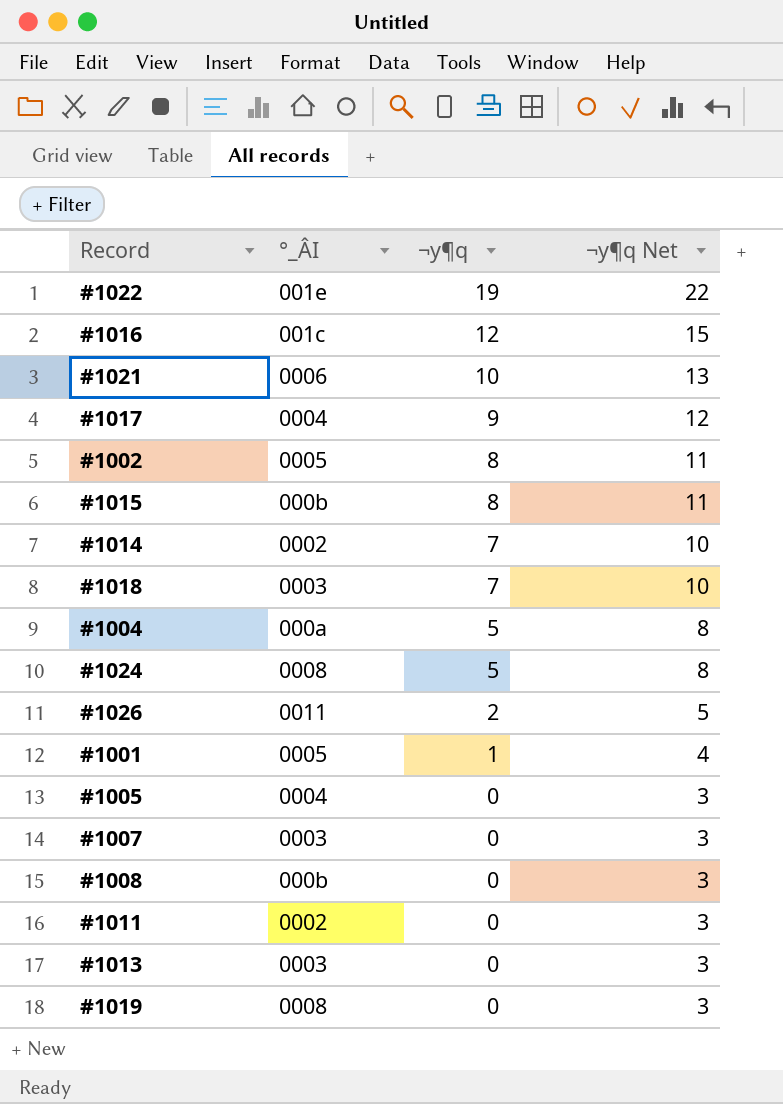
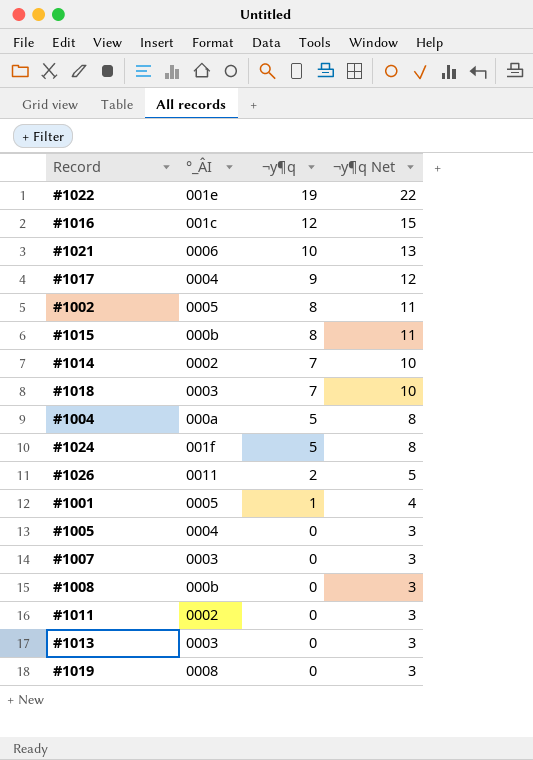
#1024 | °_ÂI: 0008 -> 001f

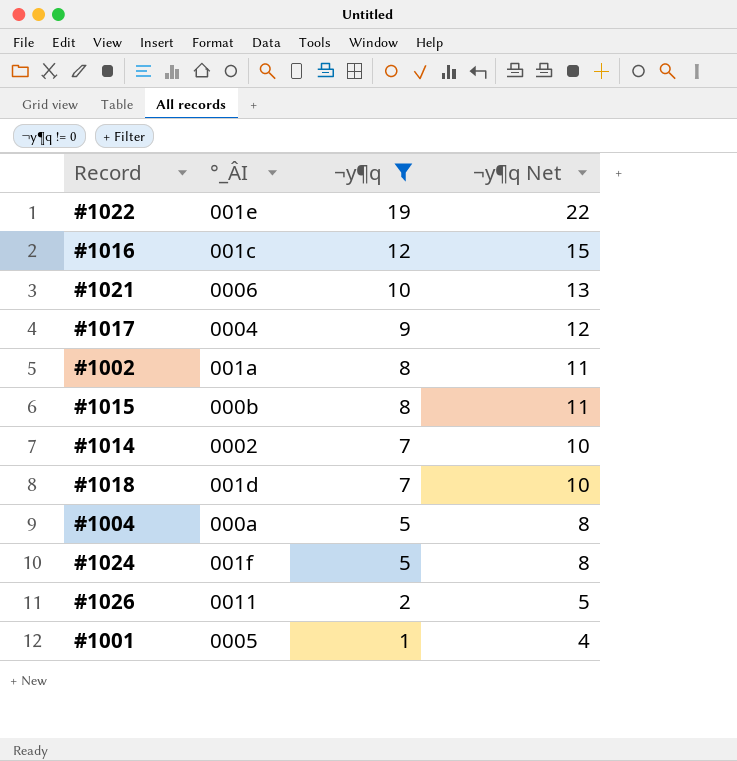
filter: none -> ¬y¶q != 0
#1002 | °_ÂI: 0005 -> 001a
#1018 | °_ÂI: 0003 -> 001d

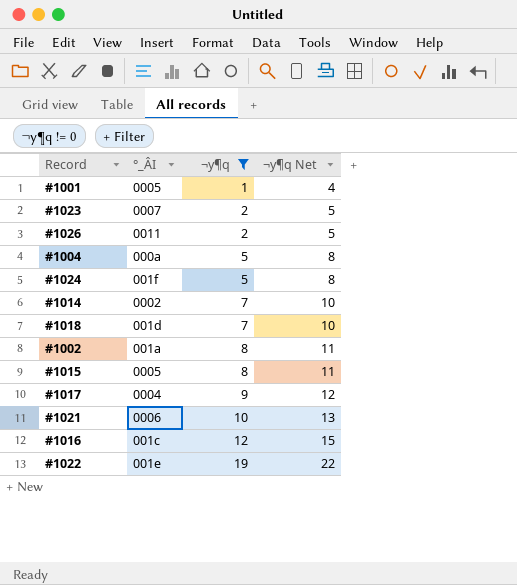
row order: ¬y¶q descending -> ¬y¶q ascending
row #1023: none -> 0007 | 2 | 5
#1015 | °_ÂI: 000b -> 0005

